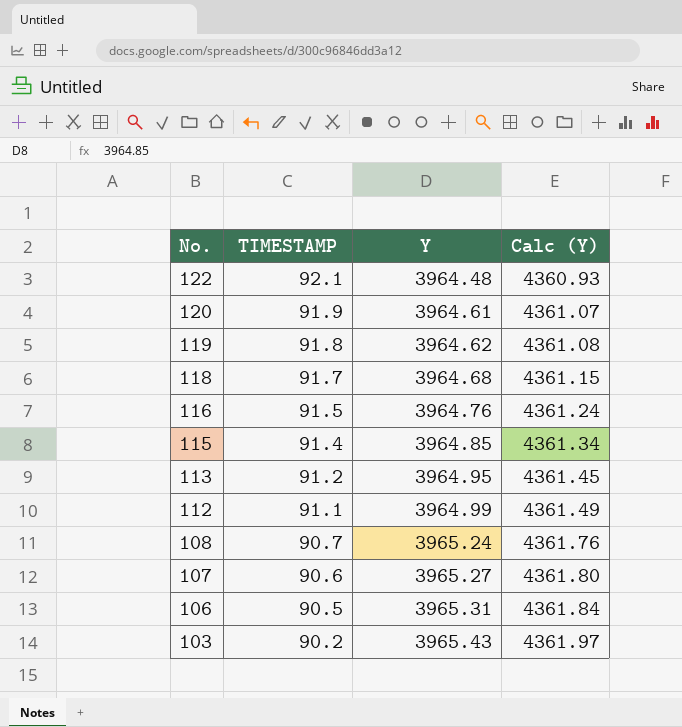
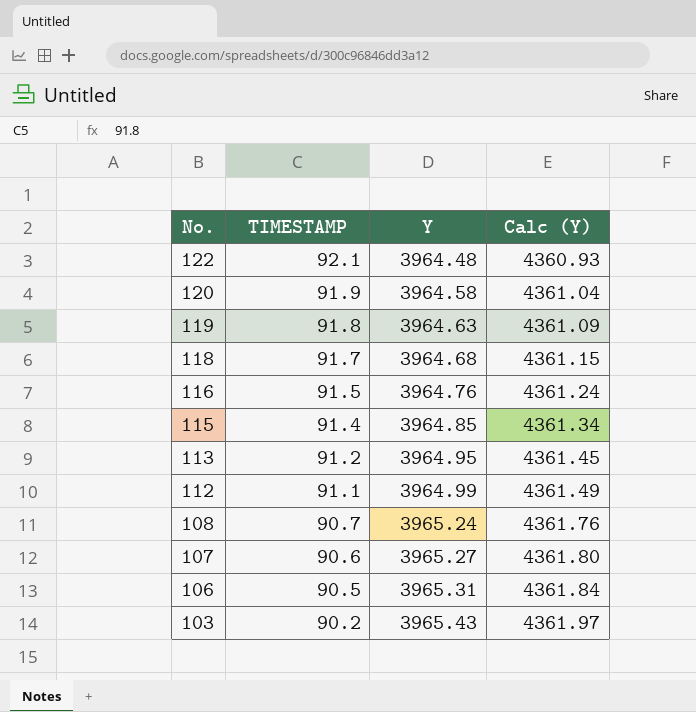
120 | Y: 3964.61 -> 3964.58
120 | Calc (Y): 4361.07 -> 4361.04
119 | Y: 3964.62 -> 3964.63
119 | Calc (Y): 4361.08 -> 4361.09

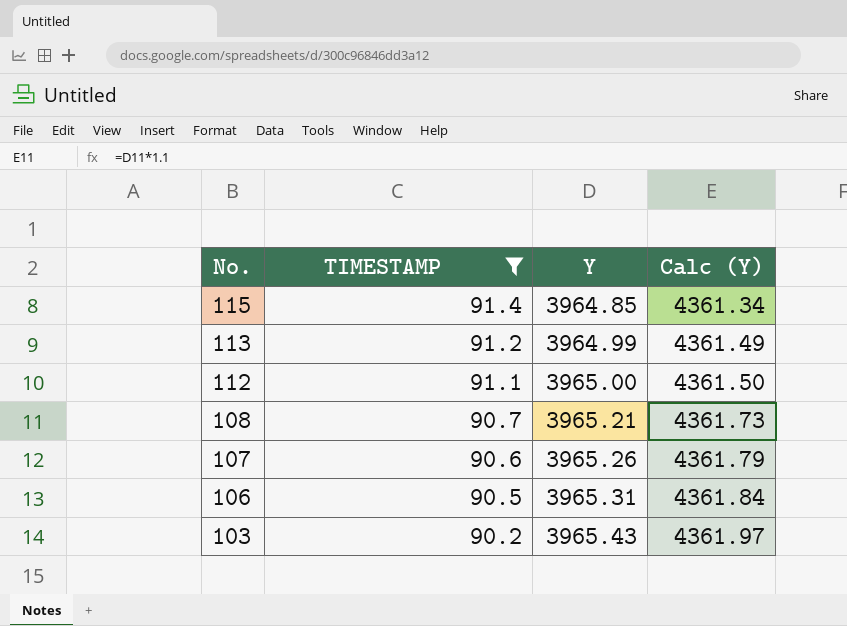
filter: none -> TIMESTAMP <= 91.4
113 | Y: 3964.95 -> 3964.99
113 | Calc (Y): 4361.45 -> 4361.49
112 | Y: 3964.99 -> 3965.00
112 | Calc (Y): 4361.49 -> 4361.50
108 | Y: 3965.24 -> 3965.21
108 | Calc (Y): 4361.76 -> 4361.73
107 | Y: 3965.27 -> 3965.26
107 | Calc (Y): 4361.80 -> 4361.79

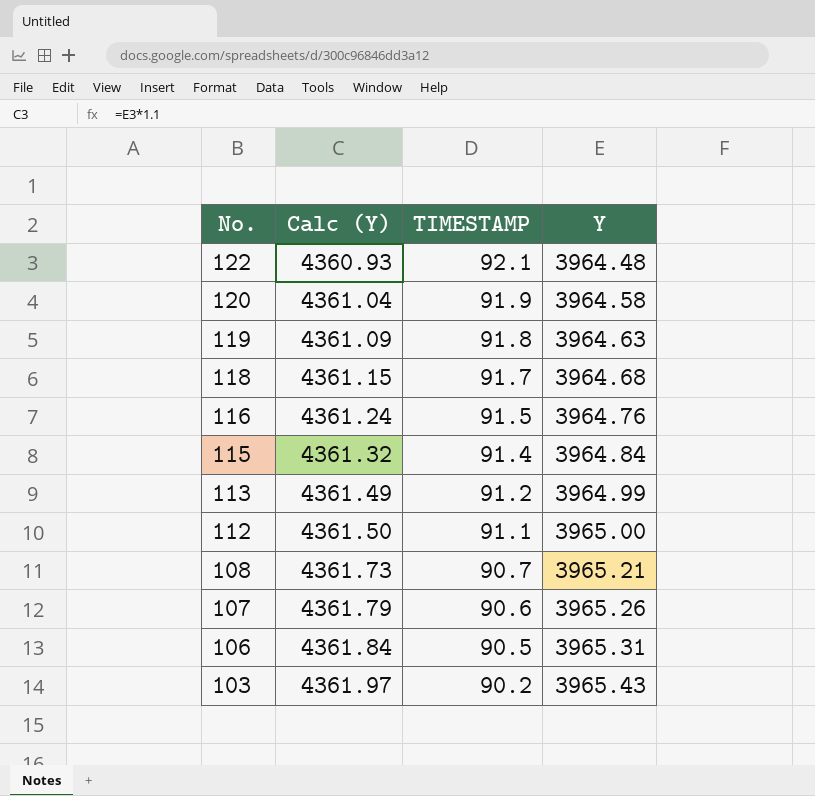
filter: TIMESTAMP <= 91.4 -> none
column Calc (Y) | position: 4 -> 2
115 | Calc (Y): 4361.34 -> 4361.32
115 | Y: 3964.85 -> 3964.84

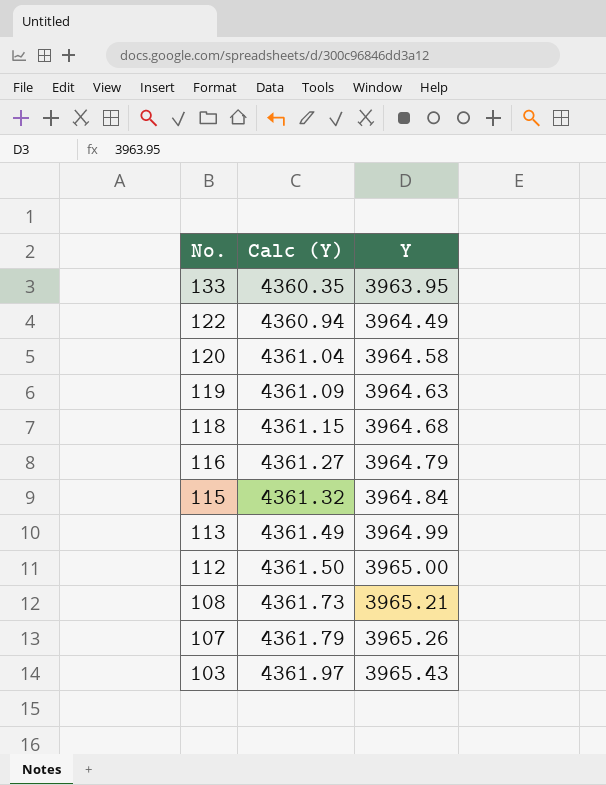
column TIMESTAMP | position: 3 -> none
row 106: 4361.84 | 90.5 | 3965.31 -> none
row 133: none -> 4360.35 | 3963.95
122 | Calc (Y): 4360.93 -> 4360.94
122 | Y: 3964.48 -> 3964.49
116 | Calc (Y): 4361.24 -> 4361.27
116 | Y: 3964.76 -> 3964.79

